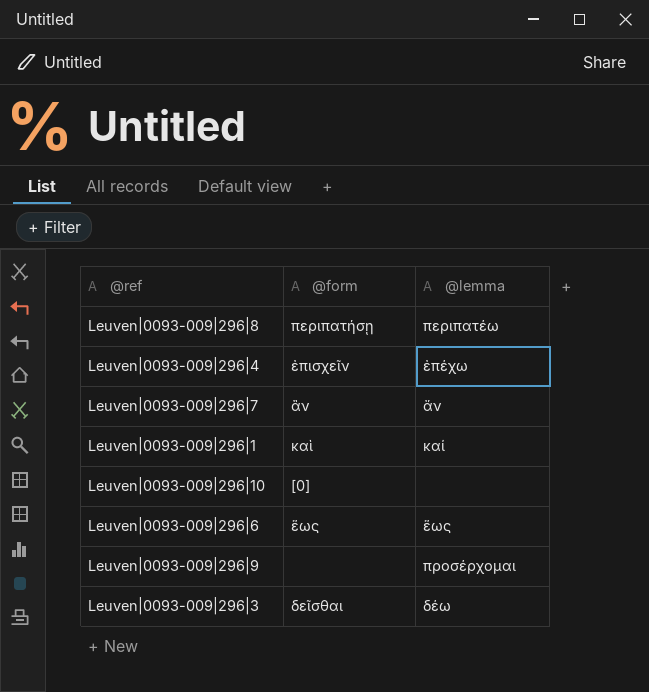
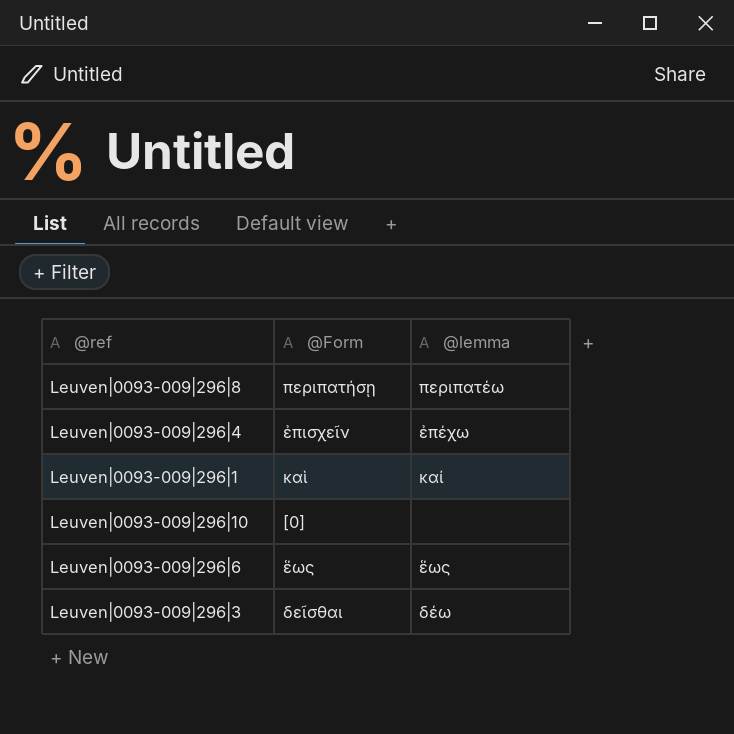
column name: @form -> @Form
row Leuven|0093-009|296|7: ἂν | ἄν -> none
row Leuven|0093-009|296|9: none | προσέρχομαι -> none

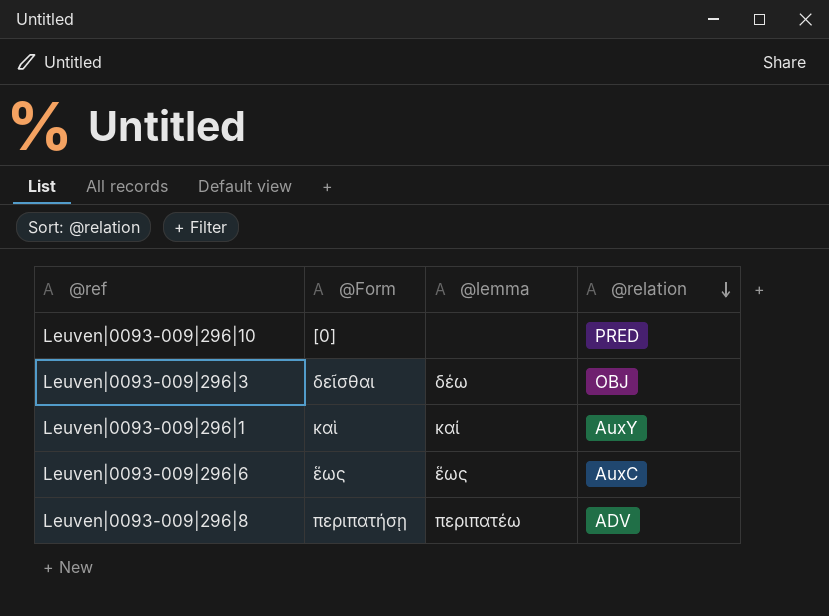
row order: none -> @relation descending
column @relation | position: none -> 4
row Leuven|0093-009|296|4: ἐπισχεῖν | ἐπέχω -> none

